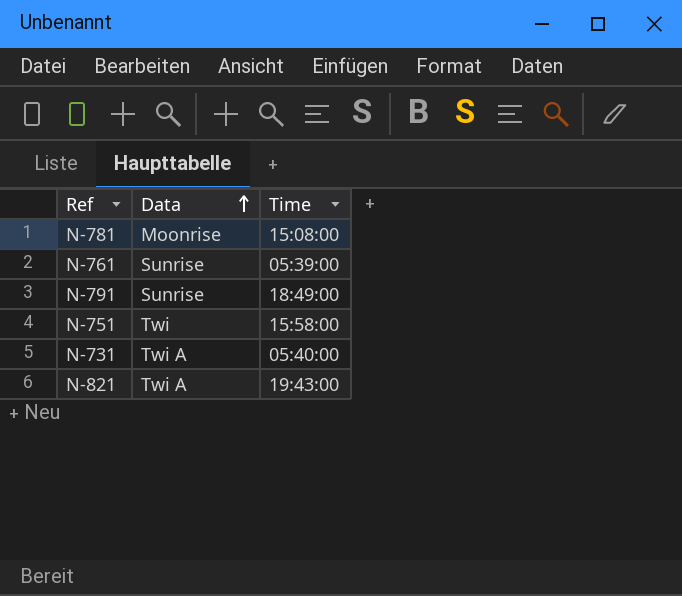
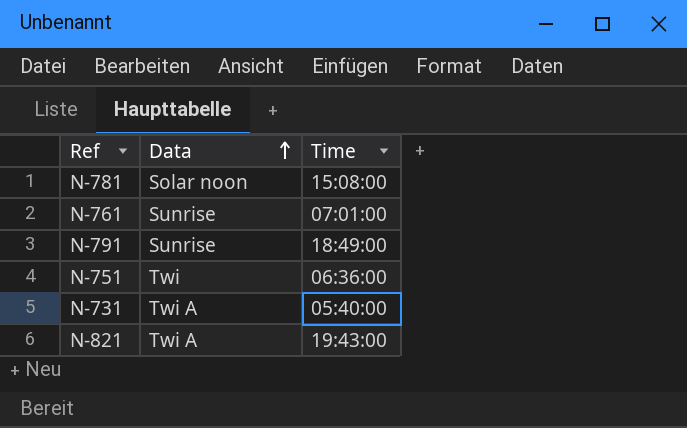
N-781 | Data: Moonrise -> Solar noon
N-761 | Time: 05:39:00 -> 07:01:00
N-751 | Time: 15:58:00 -> 06:36:00

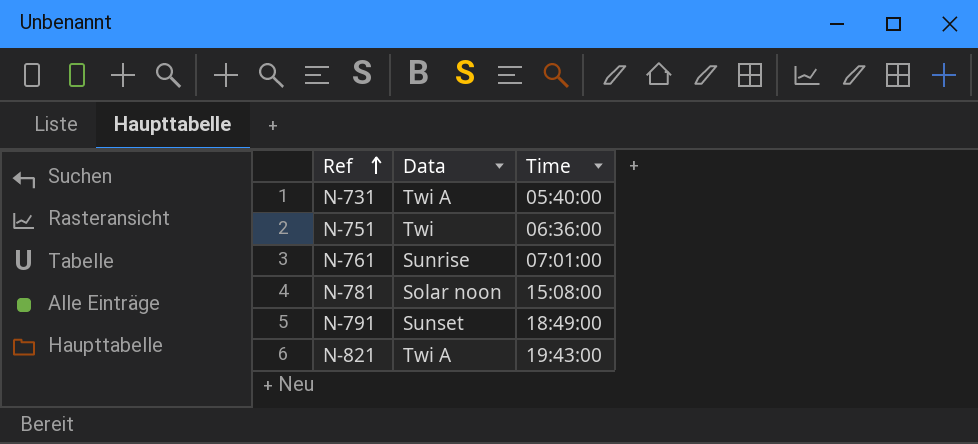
row order: Data ascending -> Ref ascending
N-791 | Data: Sunrise -> Sunset

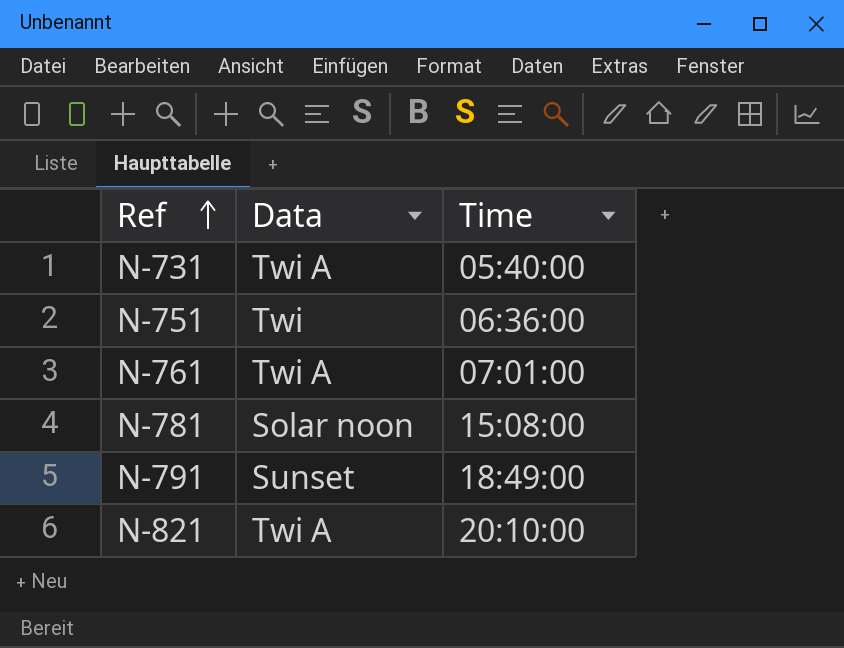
N-761 | Data: Sunrise -> Twi A
N-821 | Time: 19:43:00 -> 20:10:00

